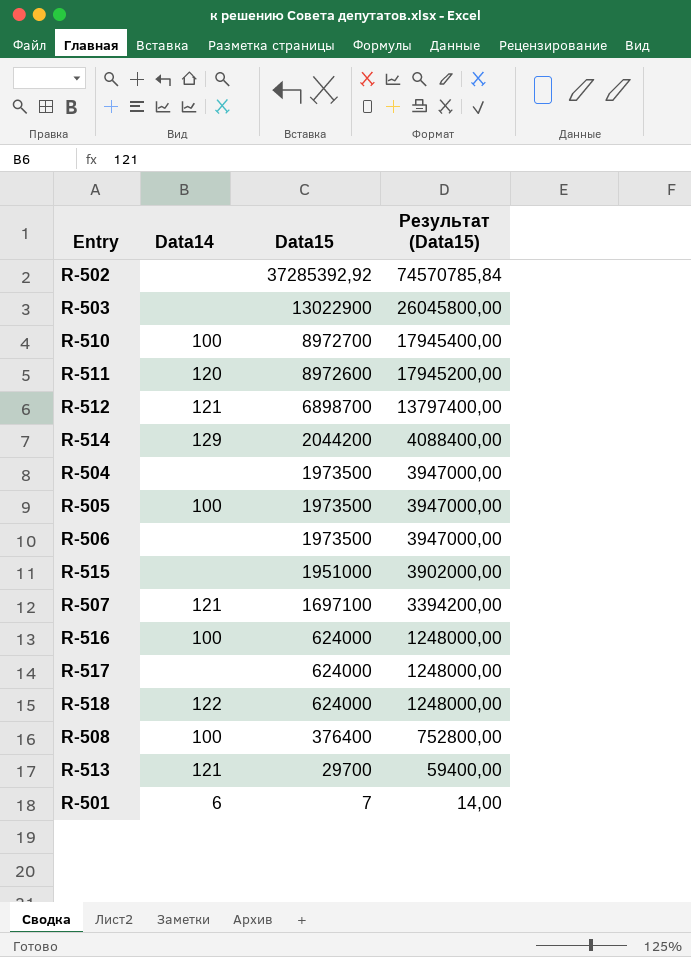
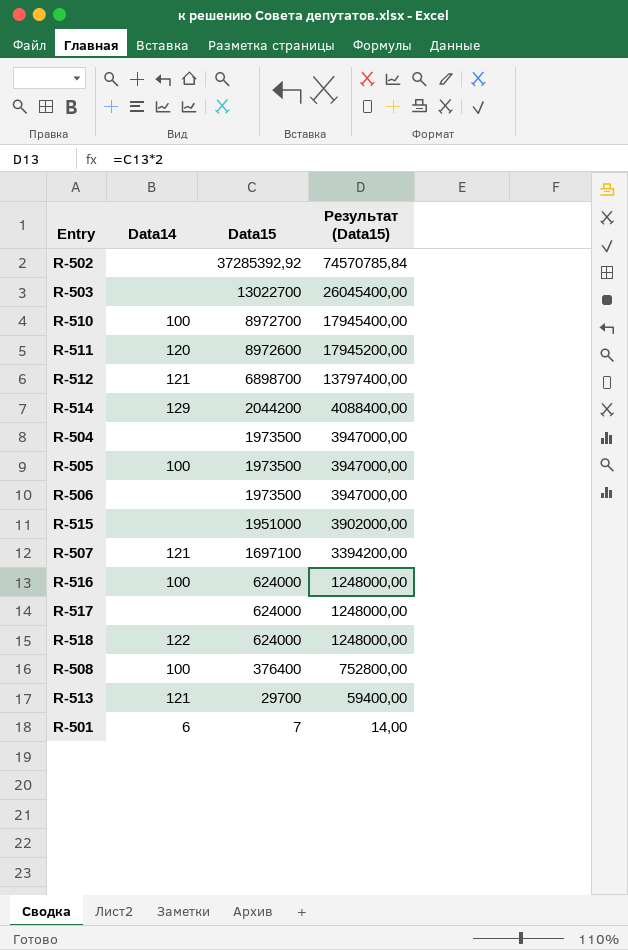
R-503 | Data15: 13022900 -> 13022700
R-503 | Результат (Data15): 26045800,00 -> 26045400,00

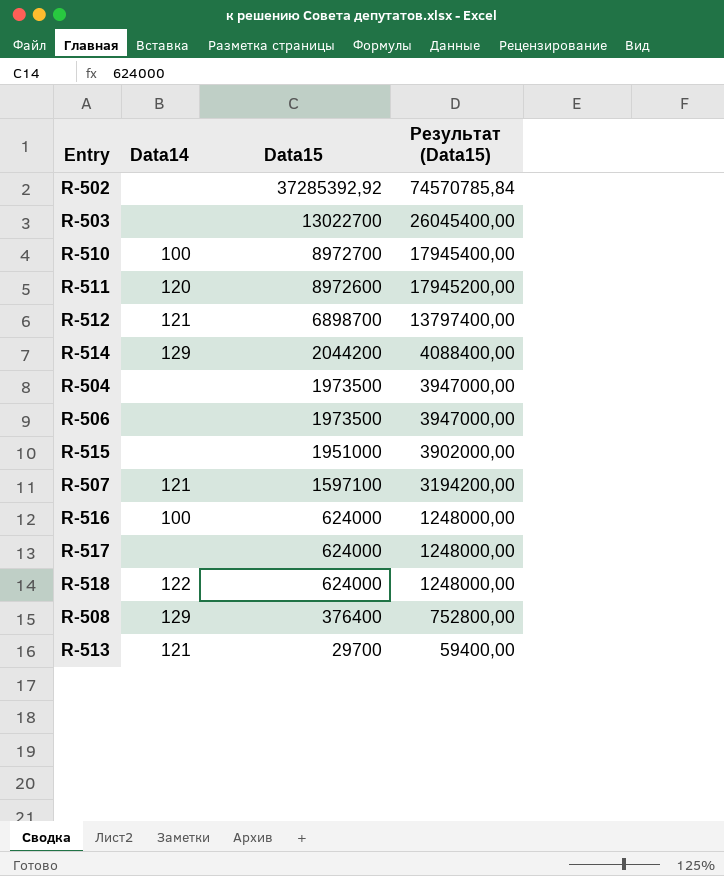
row R-505: 100 | 1973500 | 3947000,00 -> none
row R-501: 6 | 7 | 14,00 -> none
R-507 | Data15: 1697100 -> 1597100
R-507 | Результат (Data15): 3394200,00 -> 3194200,00
R-508 | Data14: 100 -> 129

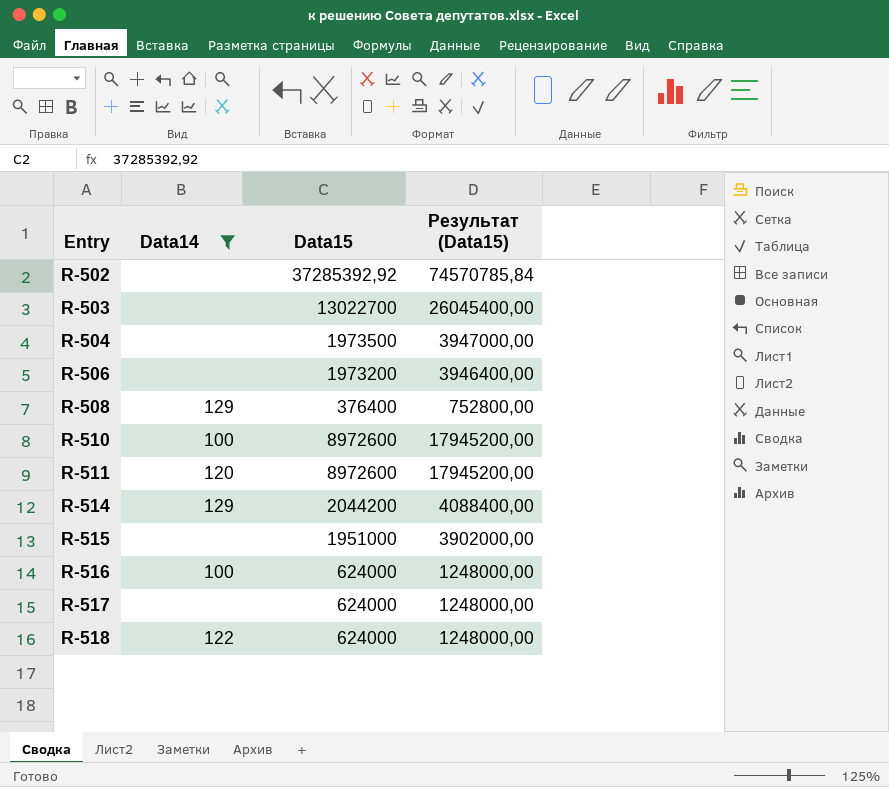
filter: none -> Data14 != 121
row order: Data15 descending -> Entry ascending
R-506 | Data15: 1973500 -> 1973200
R-506 | Результат (Data15): 3947000,00 -> 3946400,00
R-510 | Data15: 8972700 -> 8972600
R-510 | Результат (Data15): 17945400,00 -> 17945200,00

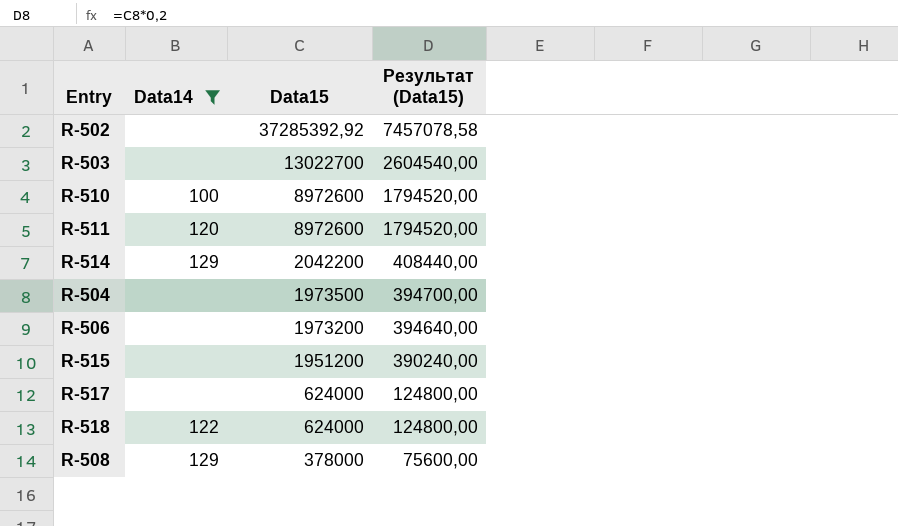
row order: Entry ascending -> Data15 descending
column Результат (Data15) | formula: [Data15] * 2 -> [Data15] * 0,2
row R-516: 100 | 624000 | 1248000,00 -> none
R-514 | Data15: 2044200 -> 2042200
R-515 | Data15: 1951000 -> 1951200
R-508 | Data15: 376400 -> 378000

